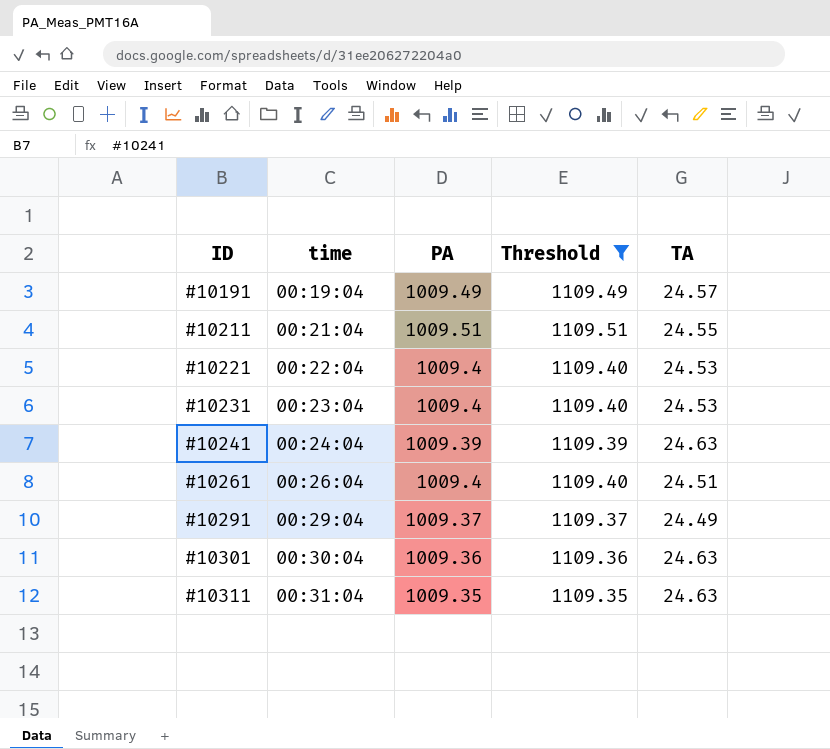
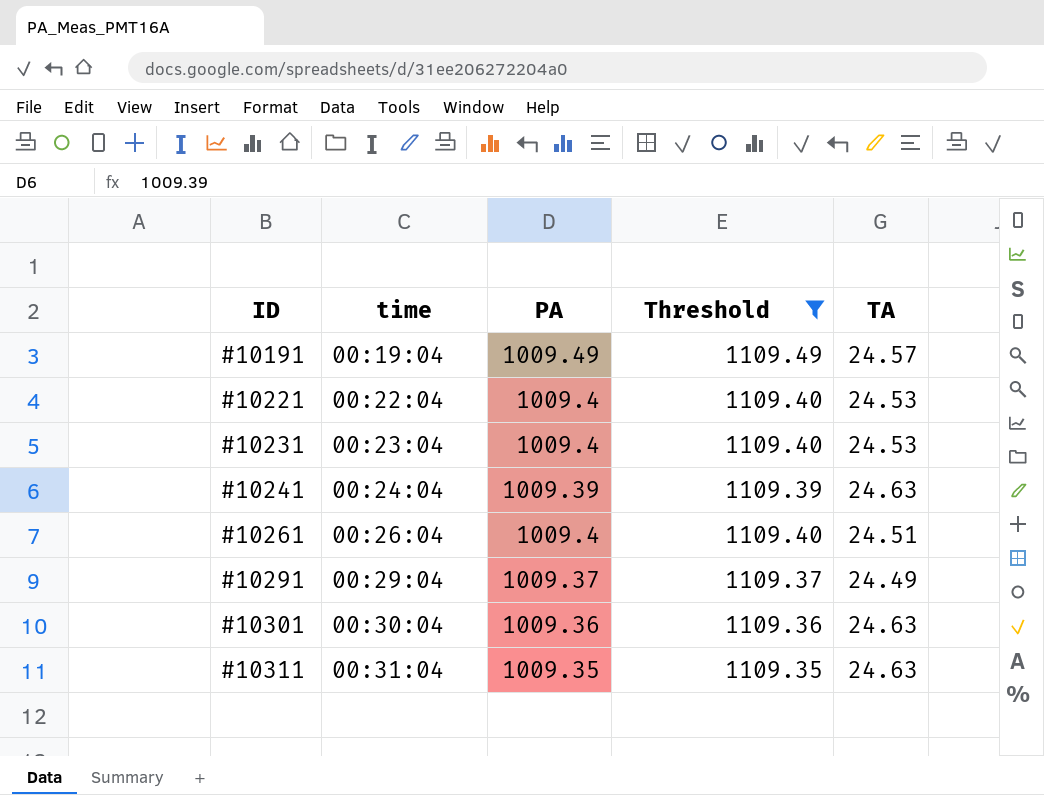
row #10211: 00:21:04 | 1009.51 | 1109.51 | 24.55 -> none

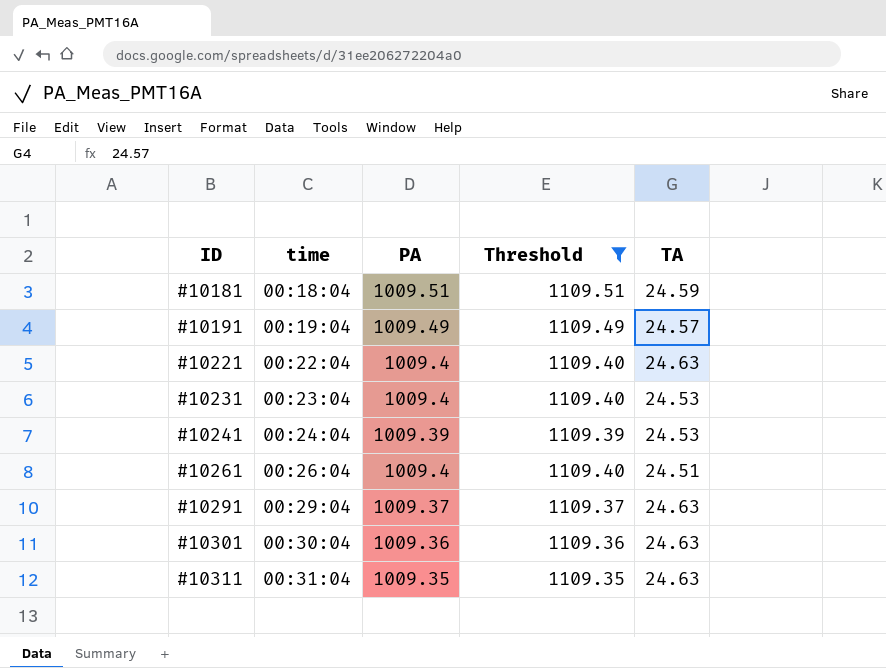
row #10181: none -> 00:18:04 | 1009.51 | 1109.51 | 24.59
#10221 | TA: 24.53 -> 24.63
#10241 | TA: 24.63 -> 24.53
#10291 | TA: 24.49 -> 24.63

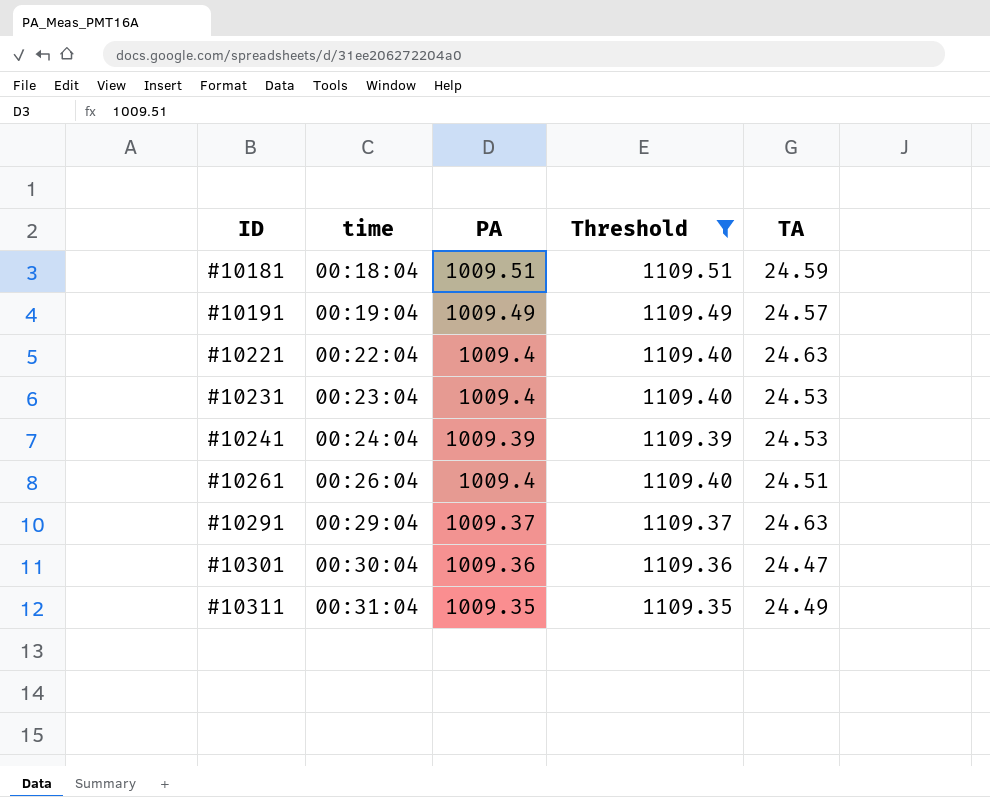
#10301 | TA: 24.63 -> 24.47
#10311 | TA: 24.63 -> 24.49

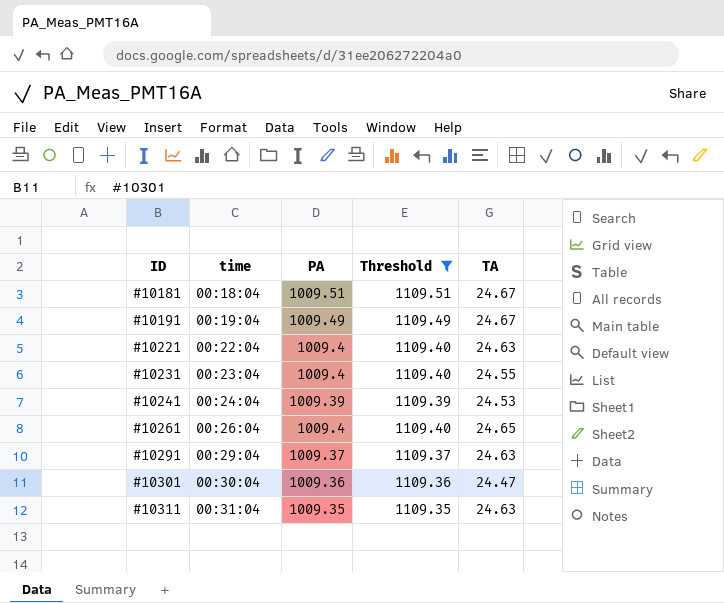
#10181 | TA: 24.59 -> 24.67
#10191 | TA: 24.57 -> 24.67
#10231 | TA: 24.53 -> 24.55
#10261 | TA: 24.51 -> 24.65
#10311 | TA: 24.49 -> 24.63

